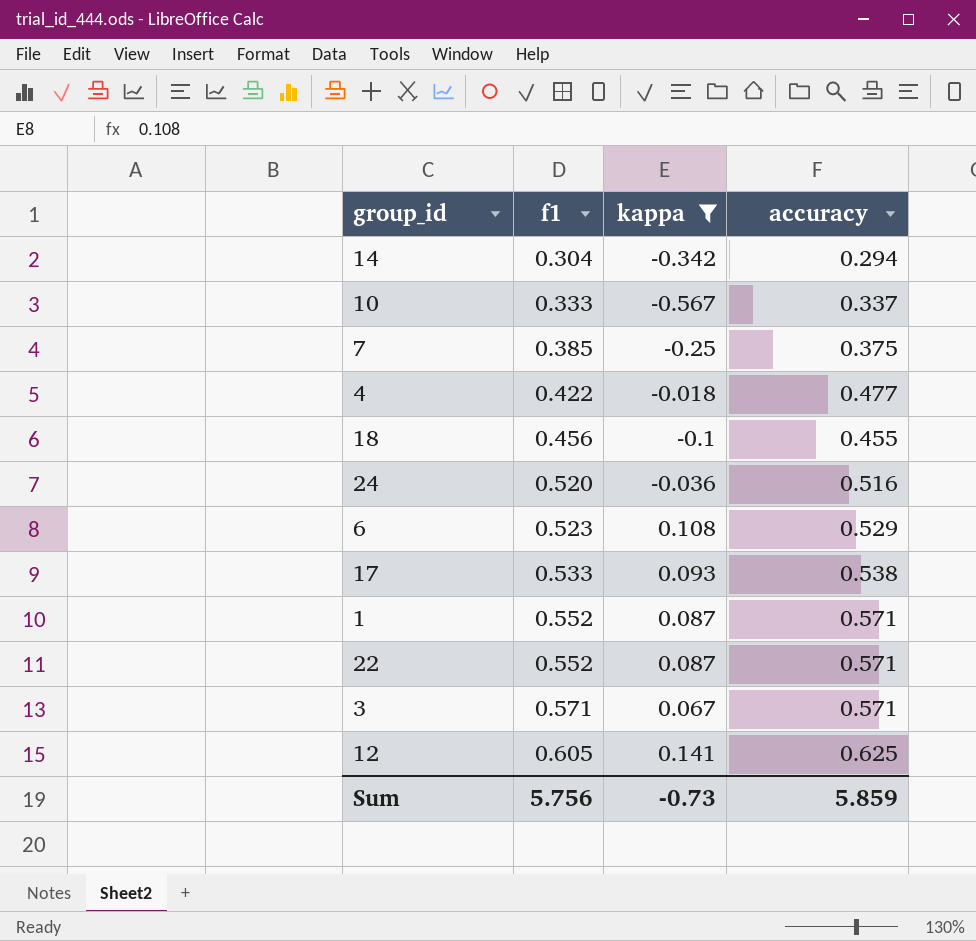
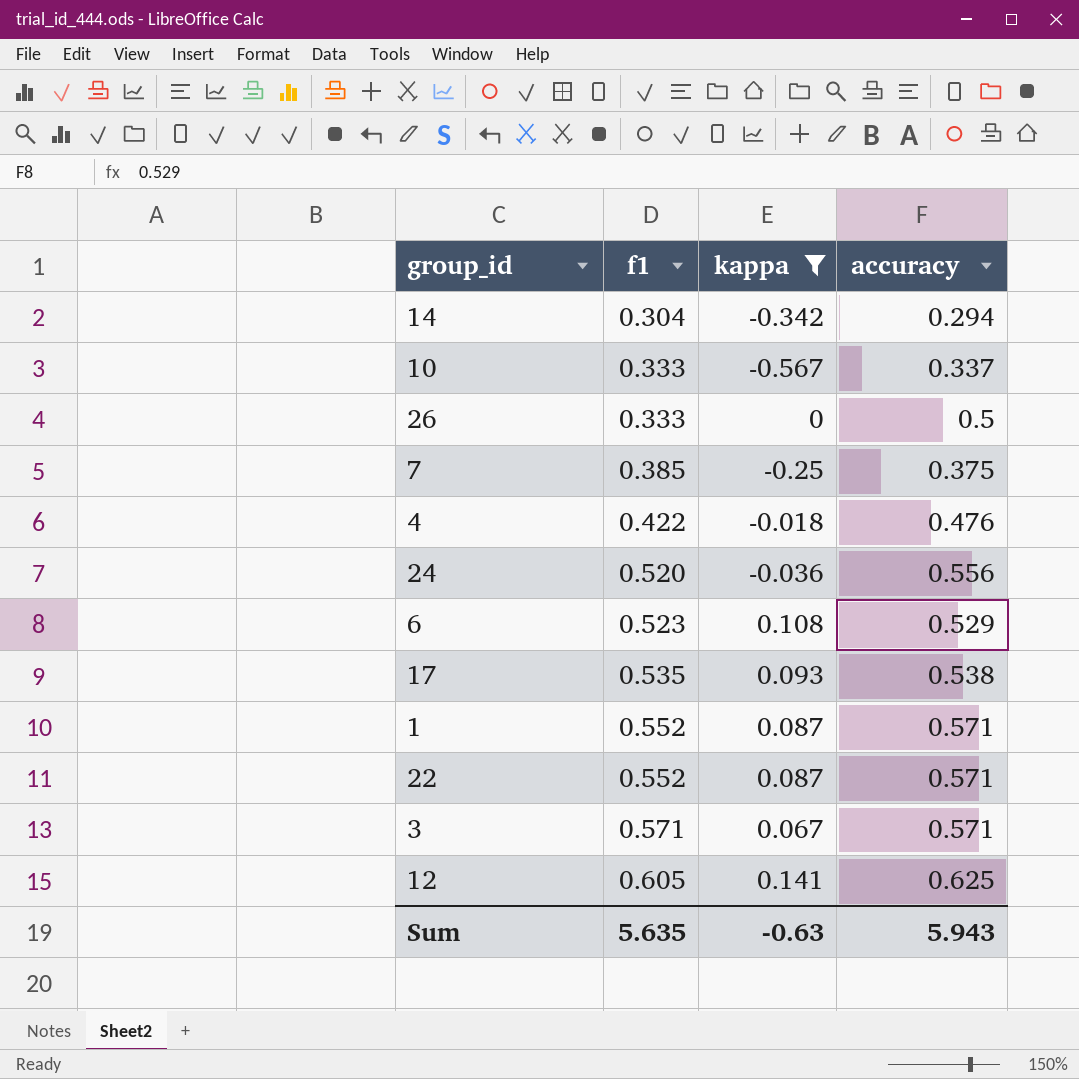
row 18: 0.456 | -0.1 | 0.455 -> none
row 26: none -> 0.333 | 0 | 0.5
4 | accuracy: 0.477 -> 0.476
24 | accuracy: 0.516 -> 0.556
17 | f1: 0.533 -> 0.535
Sum | f1: 5.756 -> 5.635
Sum | kappa: -0.73 -> -0.63
Sum | accuracy: 5.859 -> 5.943

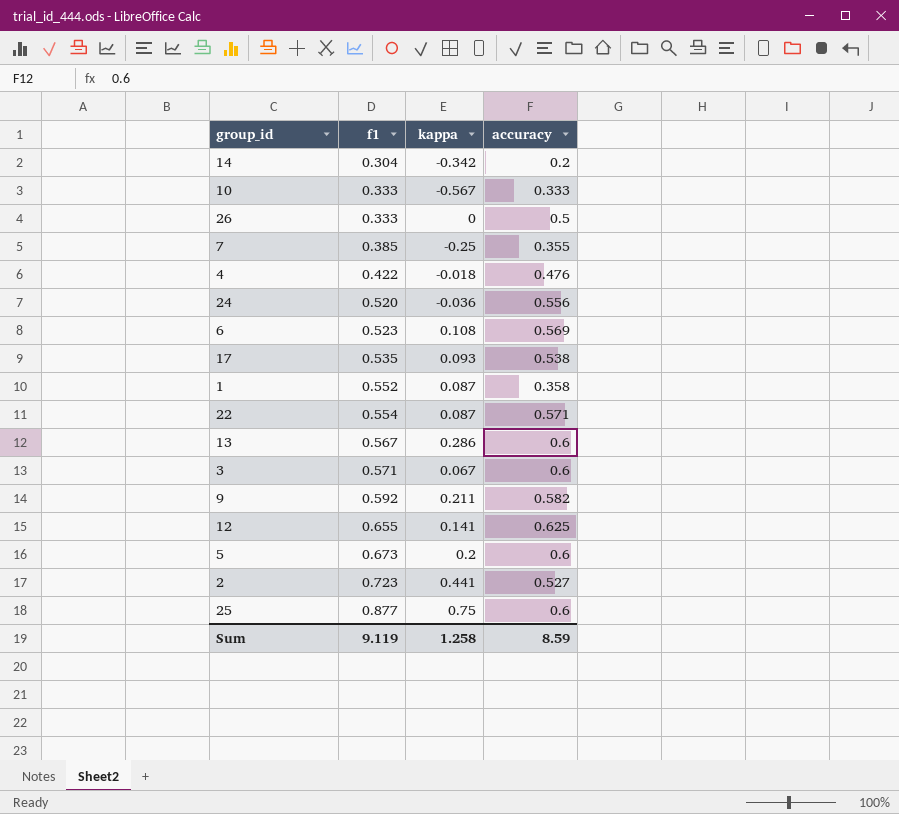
filter: kappa <= 0.141 -> none
14 | accuracy: 0.294 -> 0.2
10 | accuracy: 0.337 -> 0.333
7 | accuracy: 0.375 -> 0.355
6 | accuracy: 0.529 -> 0.569
1 | accuracy: 0.571 -> 0.358
22 | f1: 0.552 -> 0.554
3 | accuracy: 0.571 -> 0.6
12 | f1: 0.605 -> 0.655
Sum | f1: 5.635 -> 9.119
Sum | kappa: -0.63 -> 1.258
Sum | accuracy: 5.943 -> 8.59

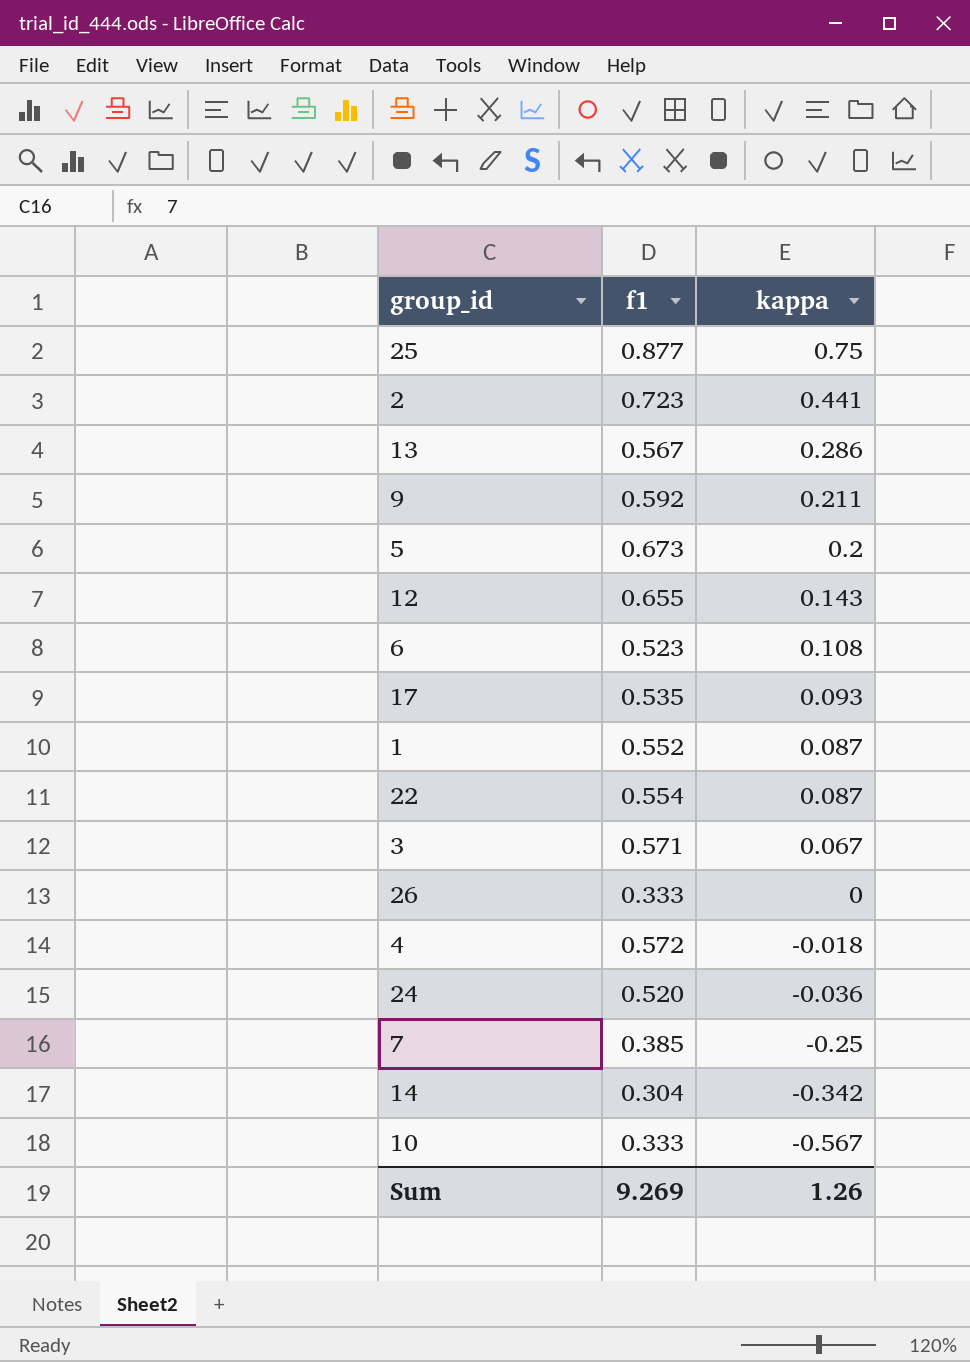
row order: f1 ascending -> kappa descending
column accuracy | position: 4 -> none
12 | kappa: 0.141 -> 0.143
4 | f1: 0.422 -> 0.572
Sum | f1: 9.119 -> 9.269
Sum | kappa: 1.258 -> 1.26

